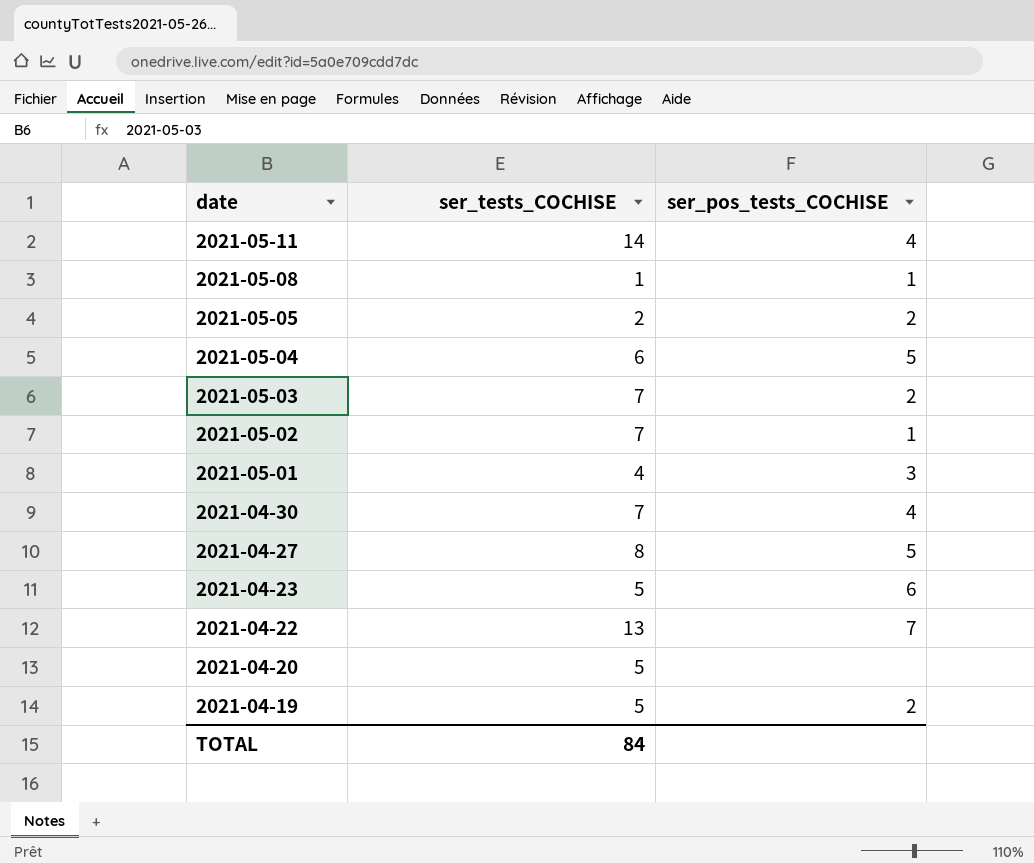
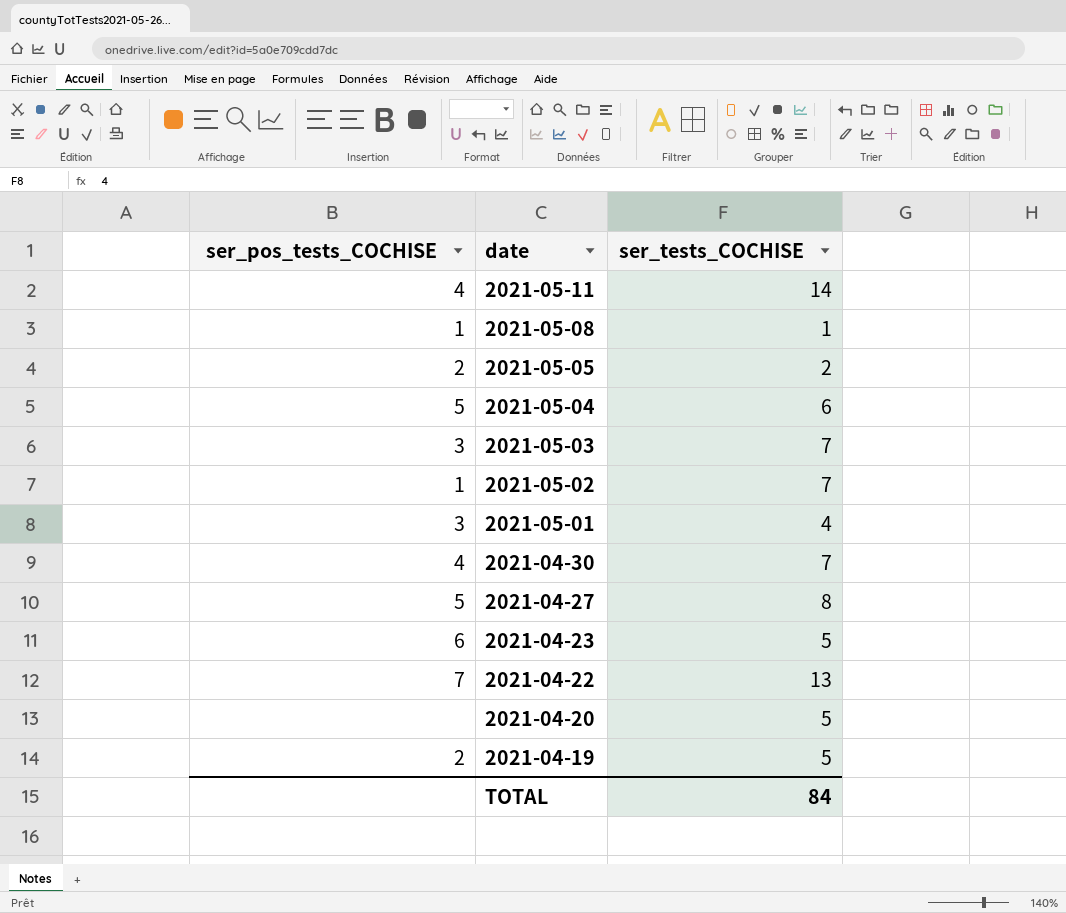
column ser_pos_tests_COCHISE | position: 3 -> 1
2021-05-03 | ser_pos_tests_COCHISE: 2 -> 3

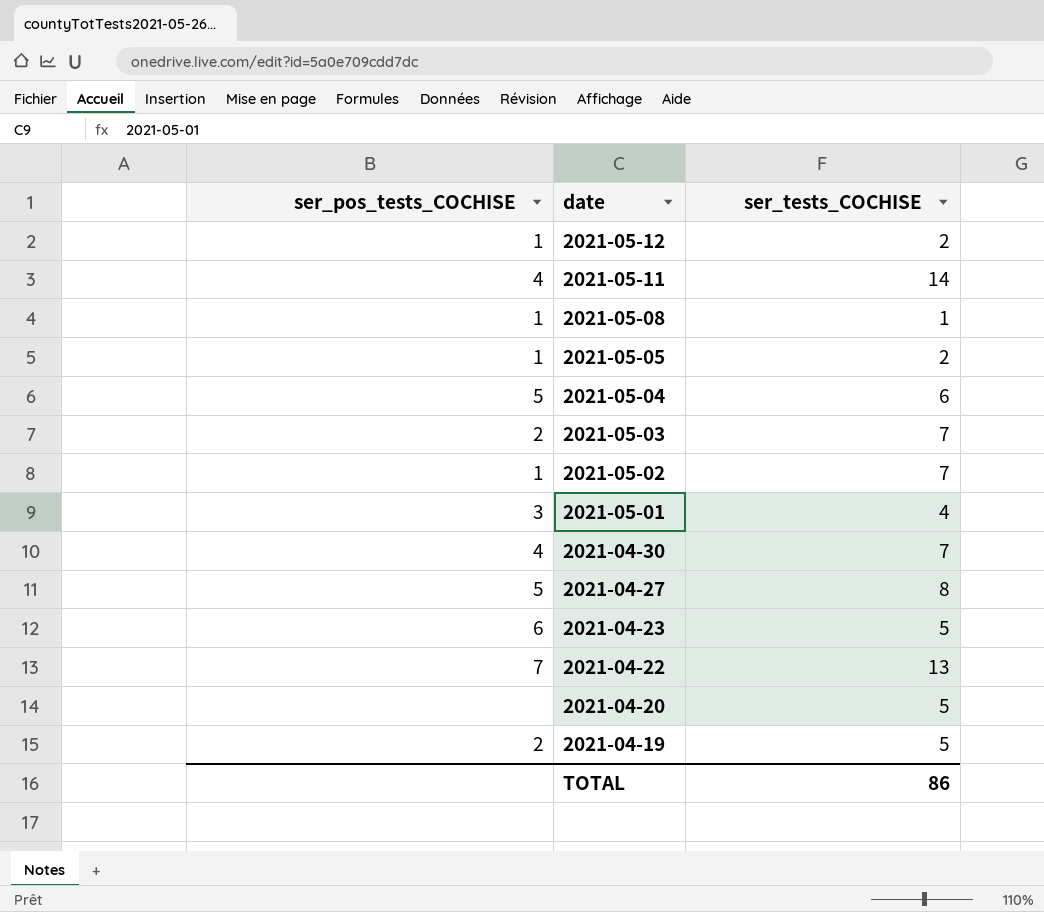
row 2021-05-12: none -> 1 | 2
2021-05-05 | ser_pos_tests_COCHISE: 2 -> 1
2021-05-03 | ser_pos_tests_COCHISE: 3 -> 2
TOTAL | ser_tests_COCHISE: 84 -> 86

